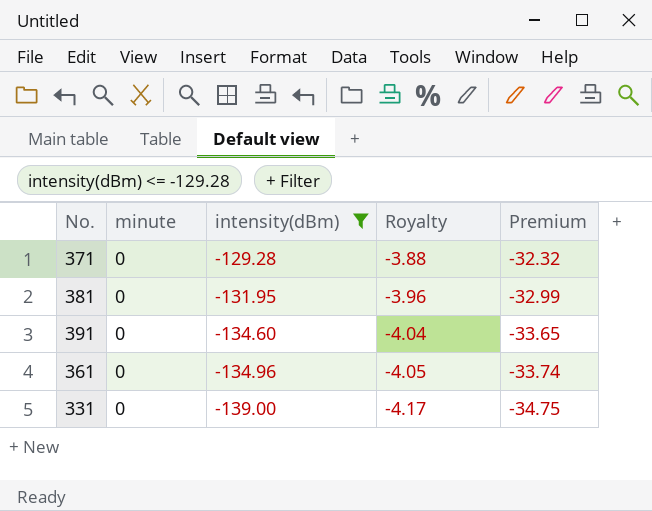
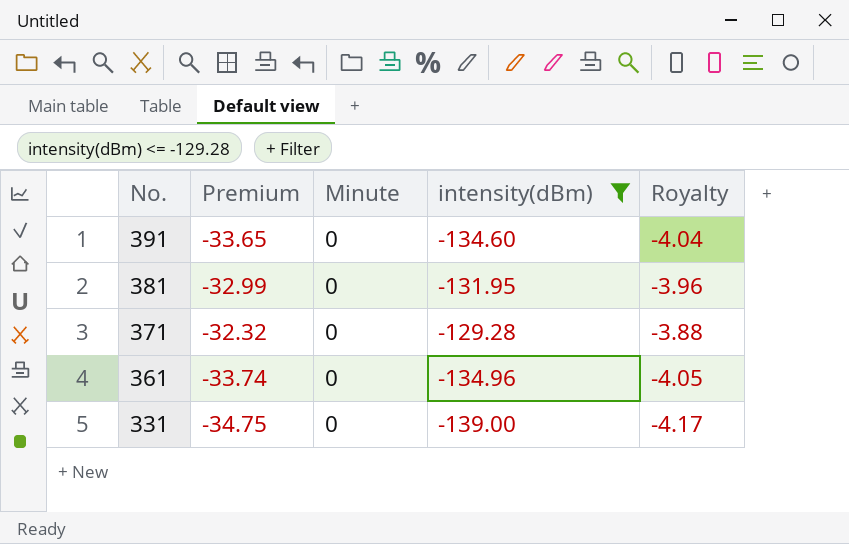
row order: intensity(dBm) descending -> No. descending
column Premium | position: 5 -> 2
column name: minute -> Minute

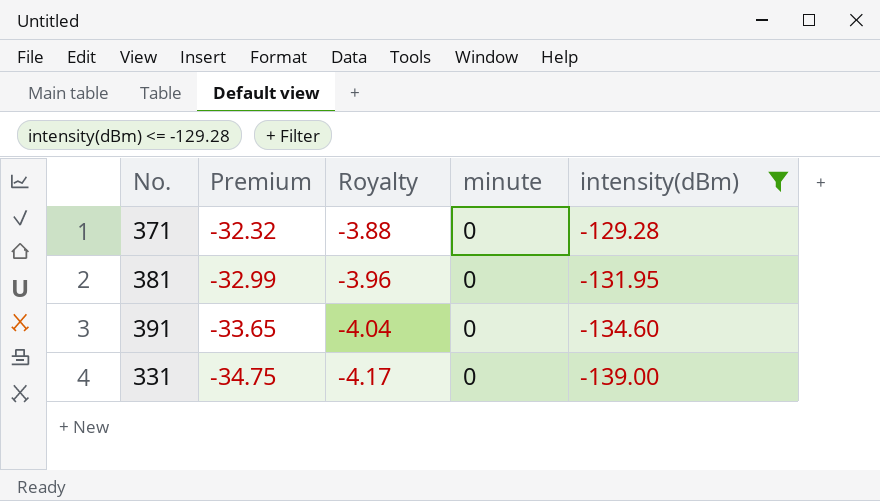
row order: No. descending -> Premium descending
column Royalty | position: 5 -> 3
column name: Minute -> minute
row 361: -33.74 | 0 | -134.96 | -4.05 -> none

